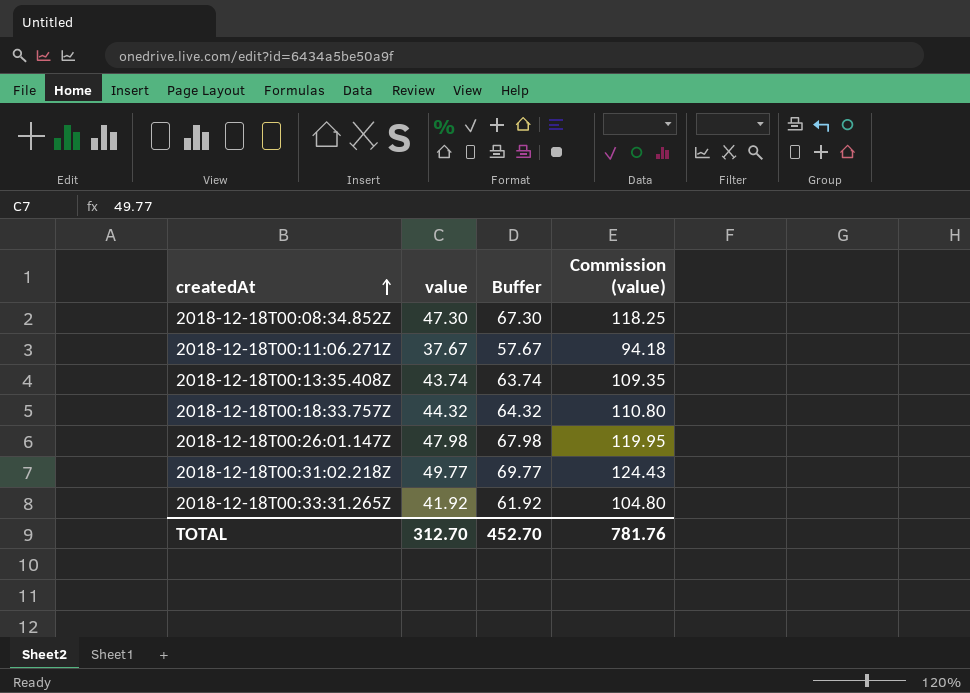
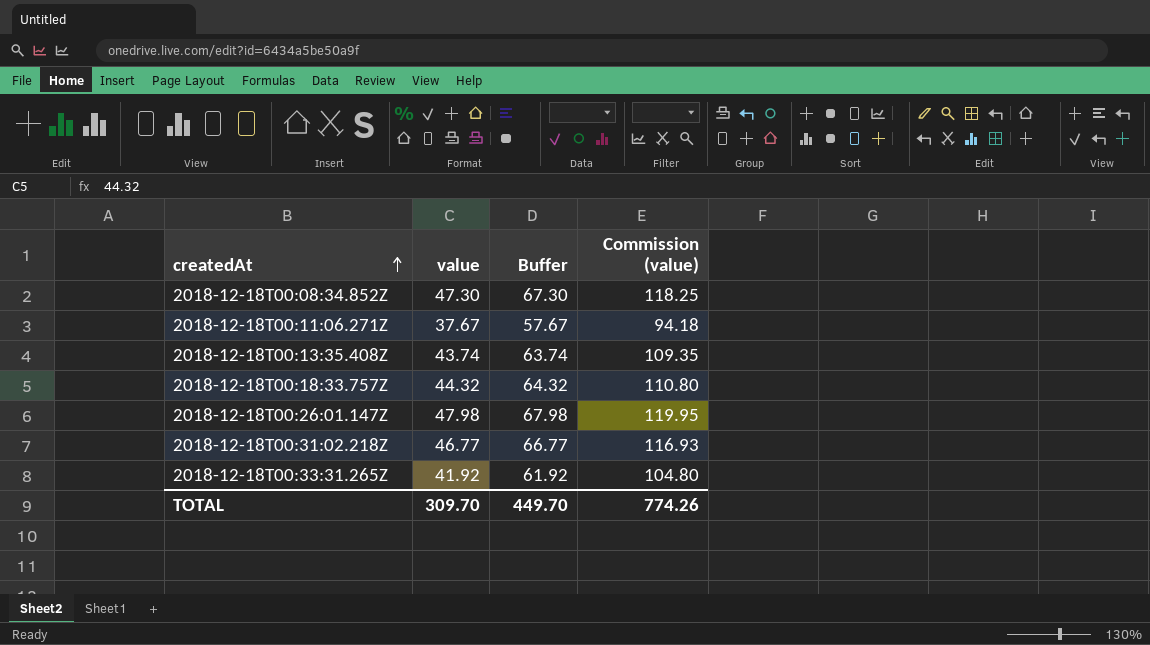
2018-12-18T00:31:02.218Z | value: 49.77 -> 46.77
2018-12-18T00:31:02.218Z | Buffer: 69.77 -> 66.77
2018-12-18T00:31:02.218Z | Commission (value): 124.43 -> 116.93
TOTAL | value: 312.70 -> 309.70
TOTAL | Buffer: 452.70 -> 449.70
TOTAL | Commission (value): 781.76 -> 774.26

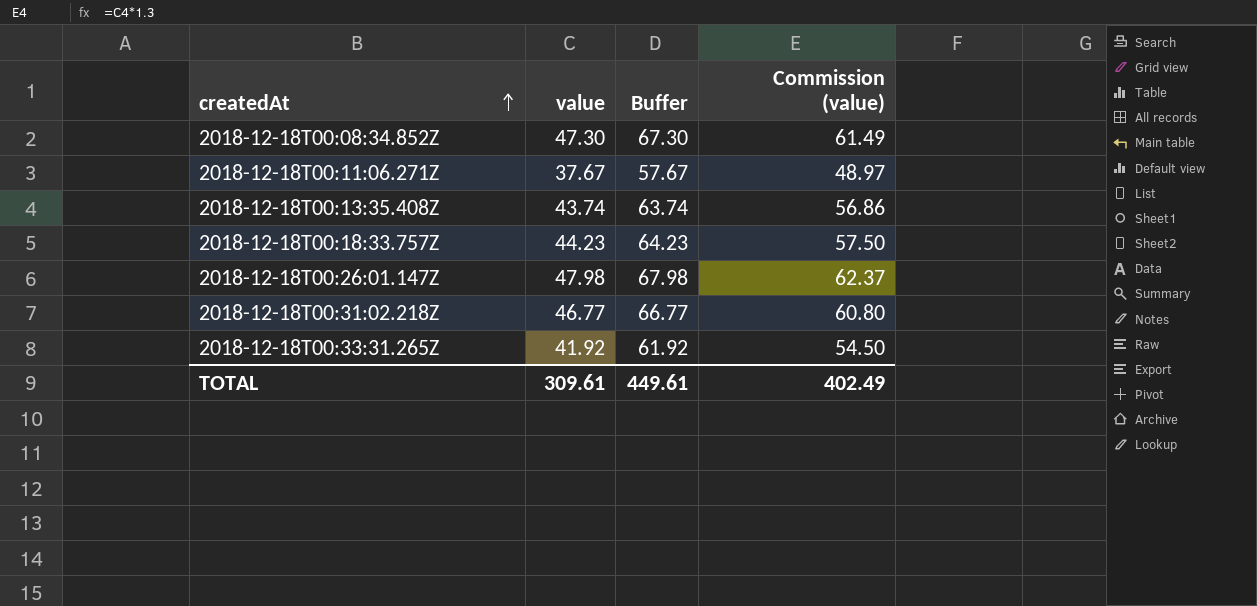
column Commission (value) | formula: [value] * 2.5 -> [value] * 1.3
2018-12-18T00:18:33.757Z | value: 44.32 -> 44.23
2018-12-18T00:18:33.757Z | Buffer: 64.32 -> 64.23
TOTAL | value: 309.70 -> 309.61
TOTAL | Buffer: 449.70 -> 449.61
TOTAL | Commission (value): 774.26 -> 402.49

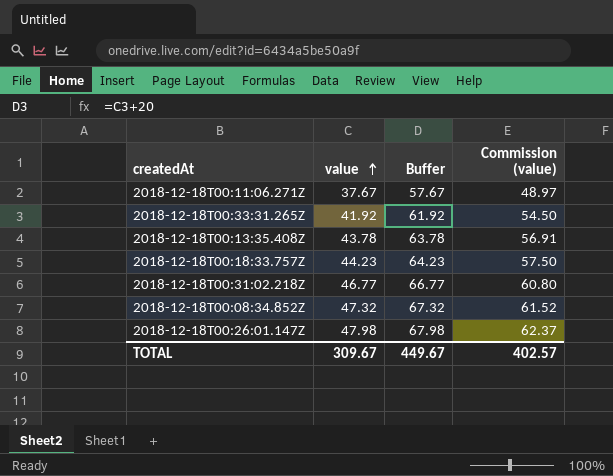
row order: createdAt ascending -> value ascending
2018-12-18T00:13:35.408Z | value: 43.74 -> 43.78
2018-12-18T00:13:35.408Z | Buffer: 63.74 -> 63.78
2018-12-18T00:13:35.408Z | Commission (value): 56.86 -> 56.91
2018-12-18T00:08:34.852Z | value: 47.30 -> 47.32
2018-12-18T00:08:34.852Z | Buffer: 67.30 -> 67.32
2018-12-18T00:08:34.852Z | Commission (value): 61.49 -> 61.52
TOTAL | value: 309.61 -> 309.67
TOTAL | Buffer: 449.61 -> 449.67
TOTAL | Commission (value): 402.49 -> 402.57

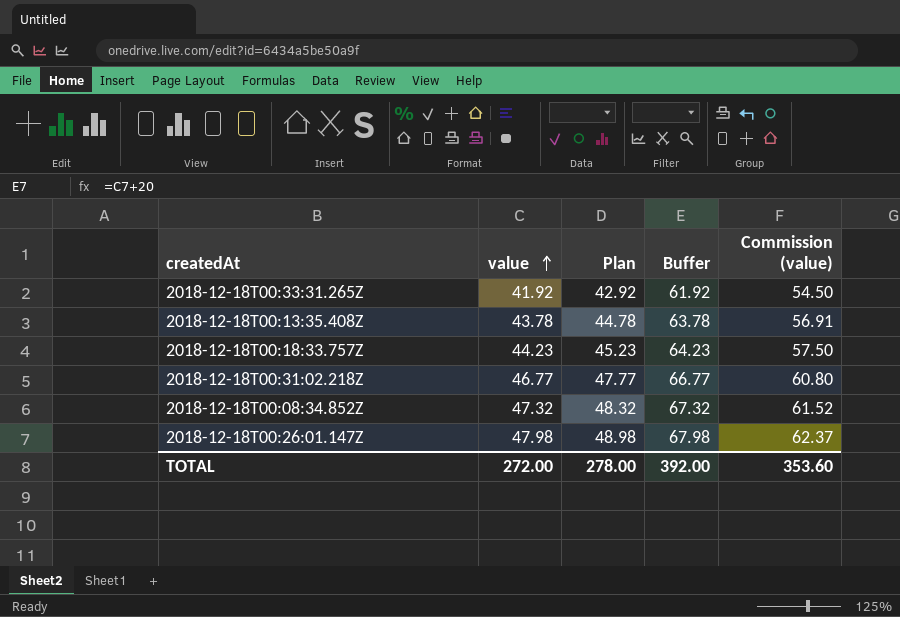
column Plan | formula: none -> [value] + 1
row 2018-12-18T00:11:06.271Z: 37.67 | 57.67 | 48.97 -> none
TOTAL | value: 309.67 -> 272.00
TOTAL | Buffer: 449.67 -> 392.00
TOTAL | Commission (value): 402.57 -> 353.60

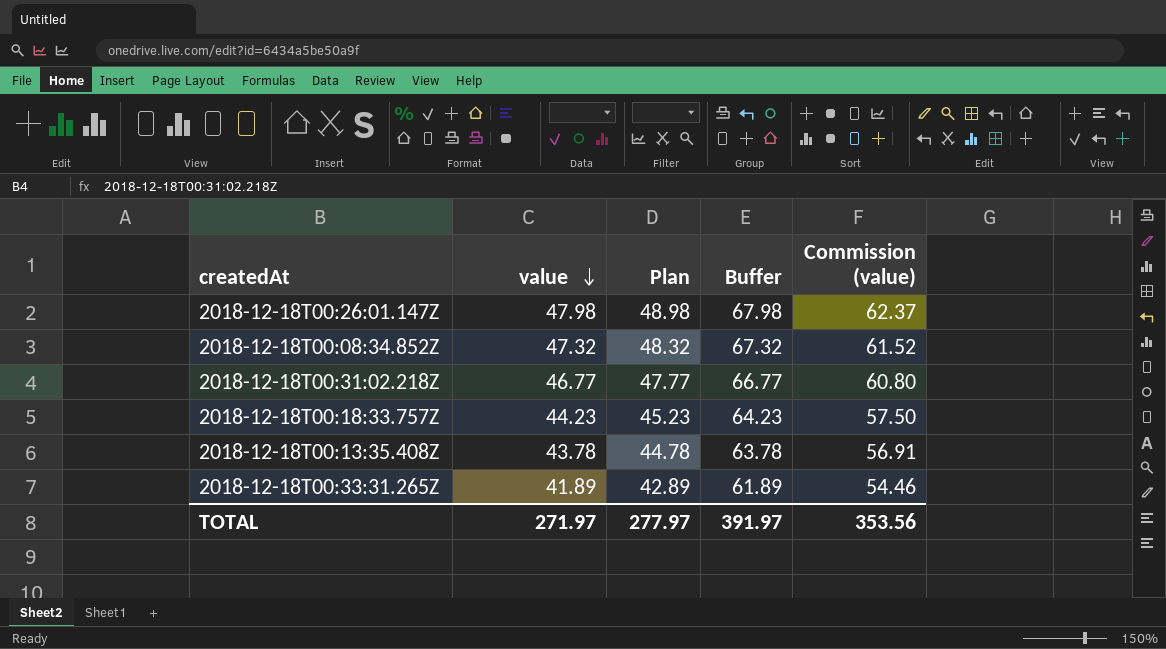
row order: value ascending -> value descending
2018-12-18T00:33:31.265Z | value: 41.92 -> 41.89
2018-12-18T00:33:31.265Z | Plan: 42.92 -> 42.89
2018-12-18T00:33:31.265Z | Buffer: 61.92 -> 61.89
2018-12-18T00:33:31.265Z | Commission (value): 54.50 -> 54.46
TOTAL | value: 272.00 -> 271.97
TOTAL | Plan: 278.00 -> 277.97
TOTAL | Buffer: 392.00 -> 391.97
TOTAL | Commission (value): 353.60 -> 353.56

